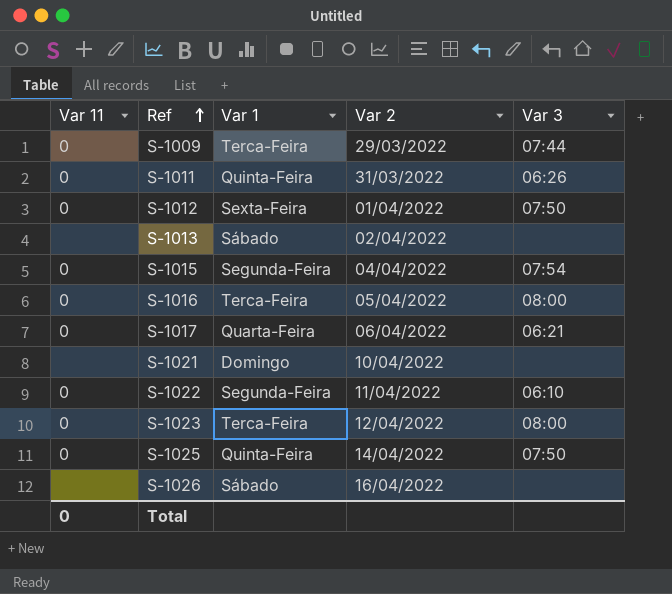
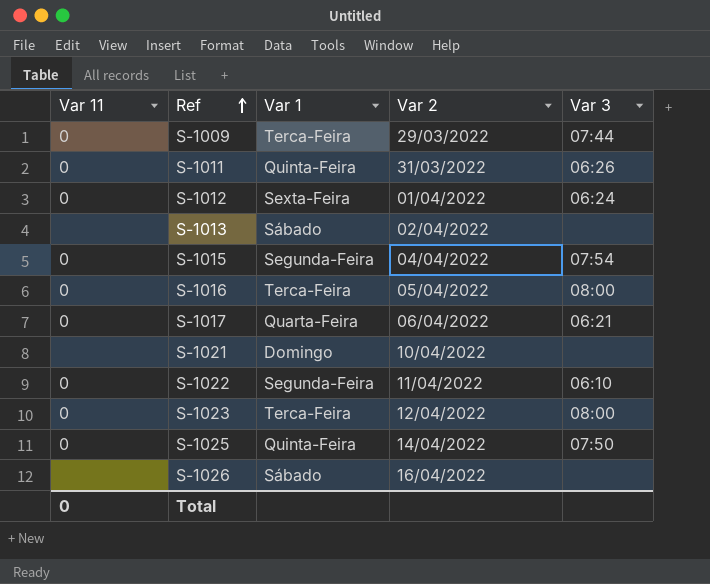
S-1012 | Var 3: 07:50 -> 06:24

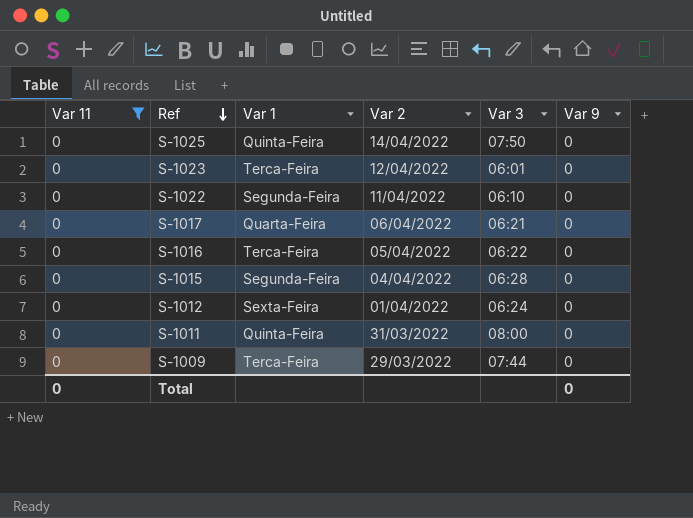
filter: none -> Var 11 = 0
row order: Ref ascending -> Ref descending
column Var 9 | position: none -> 6
S-1023 | Var 3: 08:00 -> 06:01
S-1016 | Var 3: 08:00 -> 06:22
S-1015 | Var 3: 07:54 -> 06:28
S-1011 | Var 3: 06:26 -> 08:00

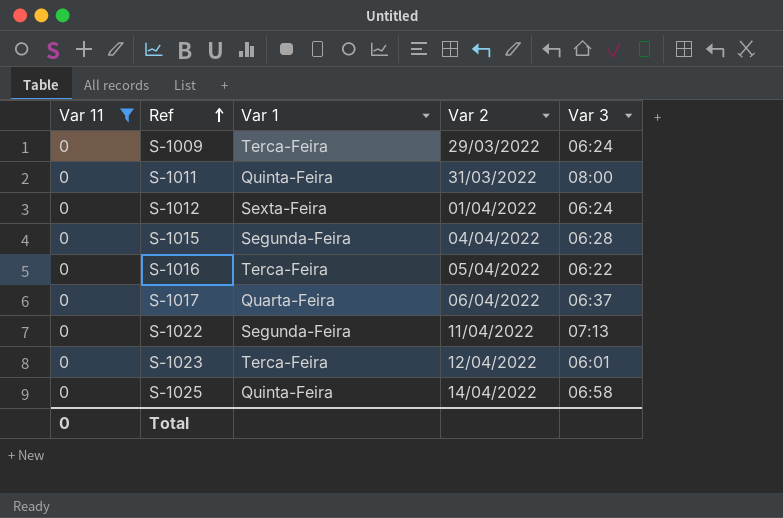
row order: Ref descending -> Ref ascending
column Var 9 | position: 6 -> none
S-1009 | Var 3: 07:44 -> 06:24
S-1017 | Var 3: 06:21 -> 06:37
S-1022 | Var 3: 06:10 -> 07:13
S-1025 | Var 3: 07:50 -> 06:58

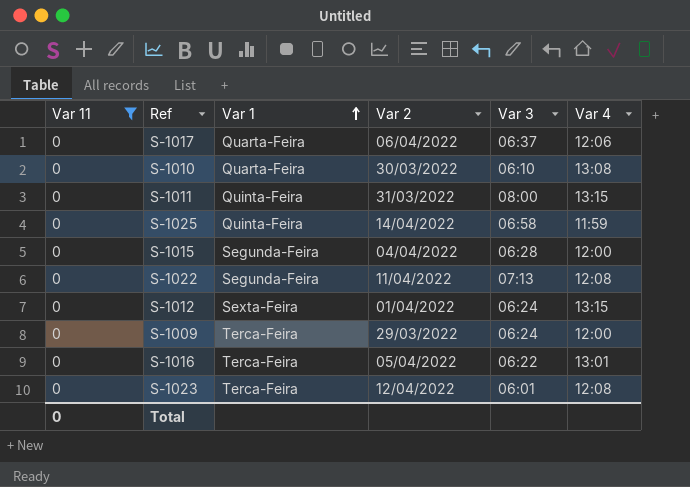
row order: Ref ascending -> Var 1 ascending
column Var 4 | position: none -> 6
row S-1010: none -> 0 | Quarta-Feira | 30/03/2022 | 06:10 | 13:08

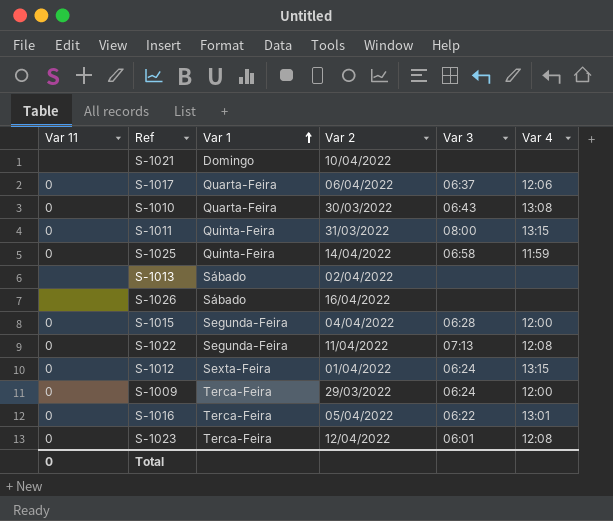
filter: Var 11 = 0 -> none
S-1010 | Var 3: 06:10 -> 06:43

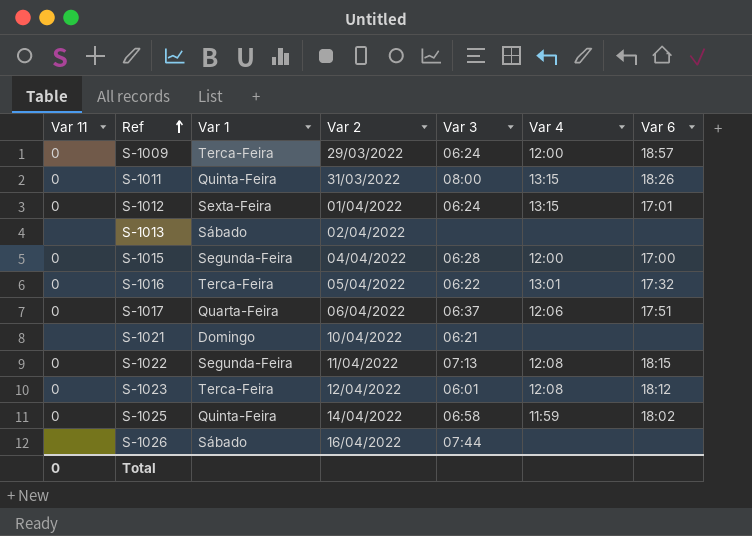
row order: Var 1 ascending -> Ref ascending
column Var 6 | position: none -> 7
row S-1010: 0 | Quarta-Feira | 30/03/2022 | 06:43 | 13:08 -> none
S-1021 | Var 3: none -> 06:21
S-1026 | Var 3: none -> 07:44

